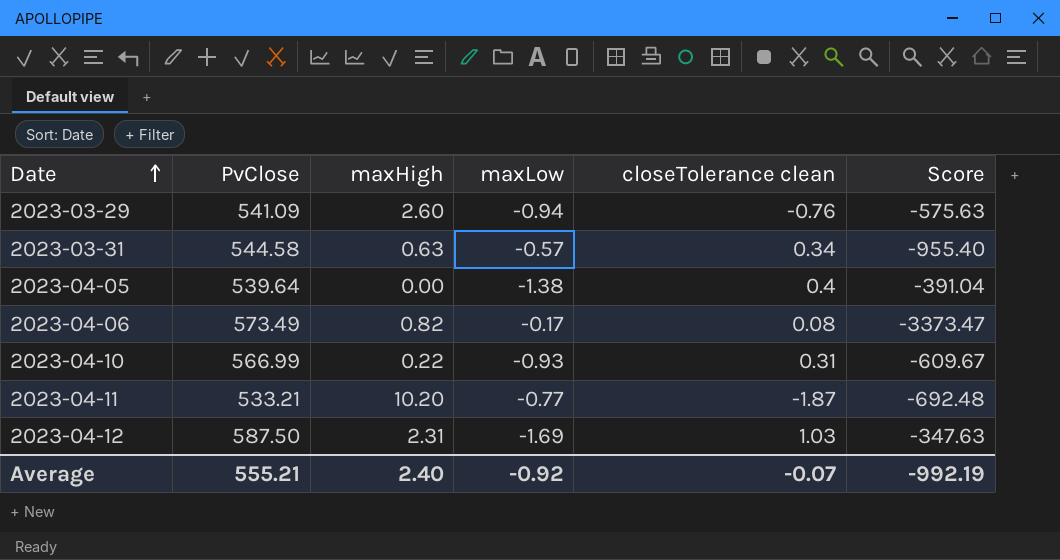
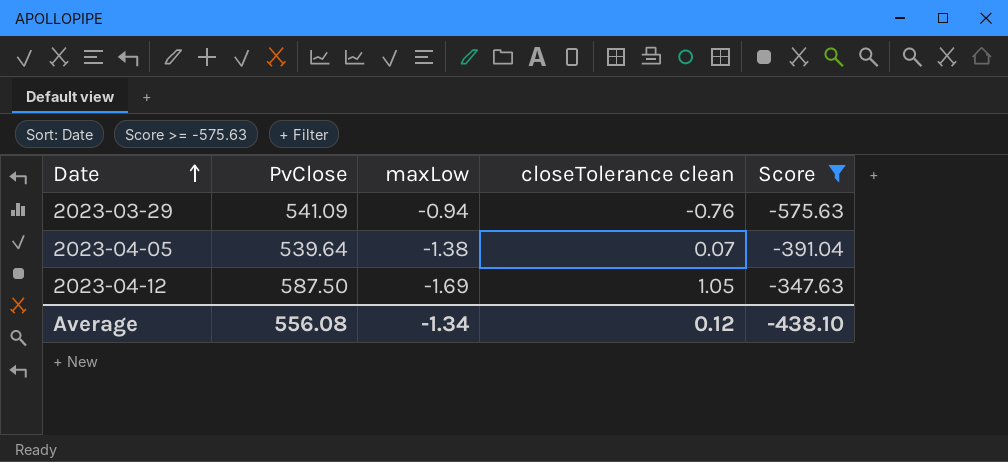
filter: none -> Score >= -575.63
column maxHigh | position: 3 -> none
2023-04-05 | closeTolerance clean: 0.4 -> 0.07
2023-04-12 | closeTolerance clean: 1.03 -> 1.05
Average | PvClose: 555.21 -> 556.08
Average | maxLow: -0.92 -> -1.34
Average | closeTolerance clean: -0.07 -> 0.12
Average | Score: -992.19 -> -438.10

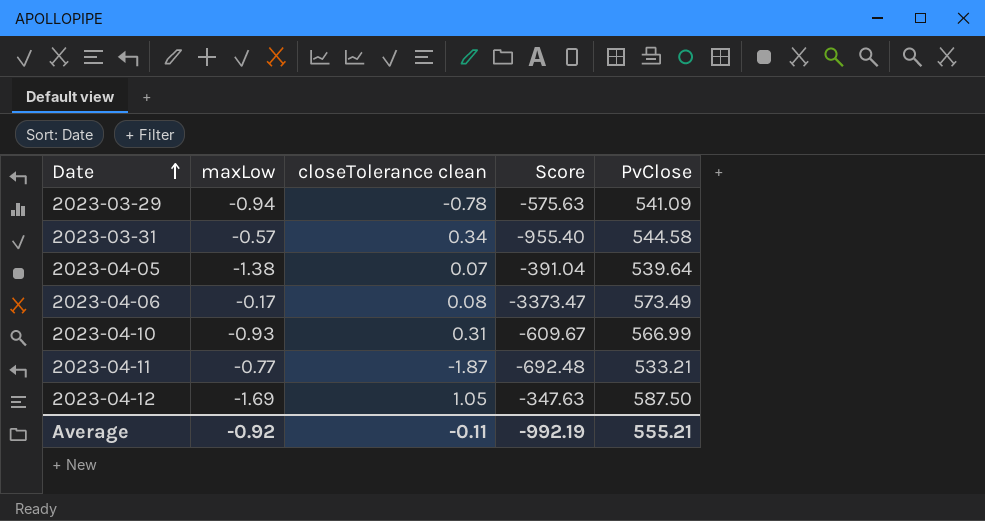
filter: Score >= -575.63 -> none
column PvClose | position: 2 -> 5
2023-03-29 | closeTolerance clean: -0.76 -> -0.78
Average | maxLow: -1.34 -> -0.92
Average | closeTolerance clean: 0.12 -> -0.11
Average | Score: -438.10 -> -992.19
Average | PvClose: 556.08 -> 555.21

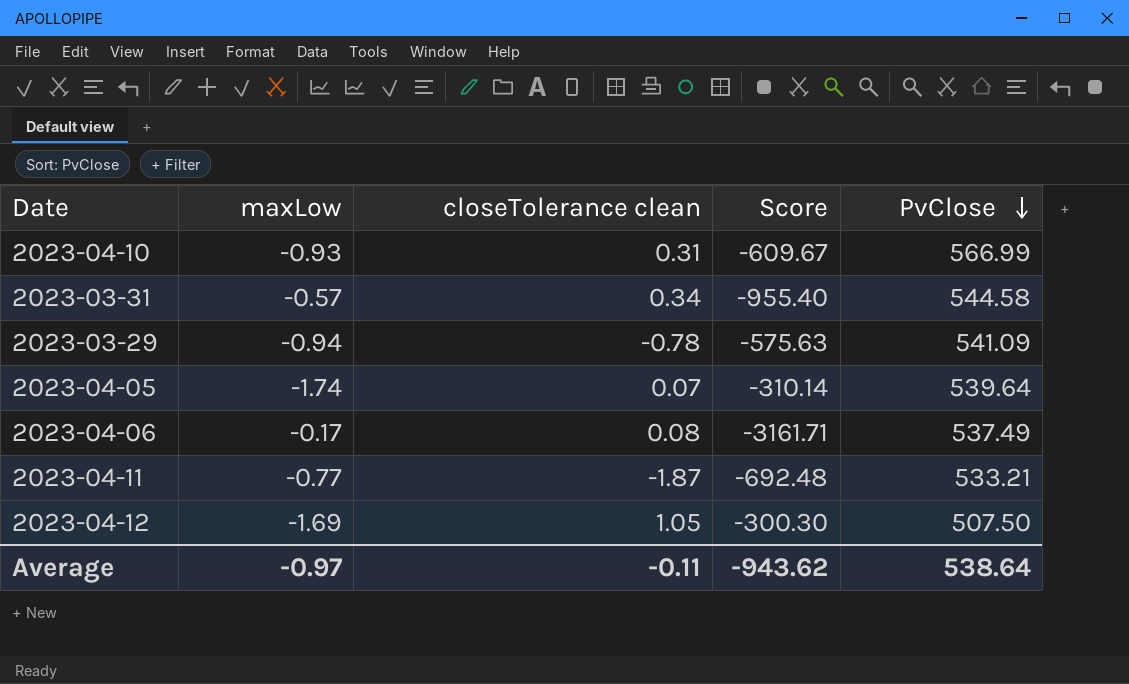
row order: Date ascending -> PvClose descending
2023-04-05 | maxLow: -1.38 -> -1.74
2023-04-05 | Score: -391.04 -> -310.14
2023-04-06 | Score: -3373.47 -> -3161.71
2023-04-06 | PvClose: 573.49 -> 537.49
2023-04-12 | Score: -347.63 -> -300.30
2023-04-12 | PvClose: 587.50 -> 507.50
Average | maxLow: -0.92 -> -0.97
Average | Score: -992.19 -> -943.62
Average | PvClose: 555.21 -> 538.64

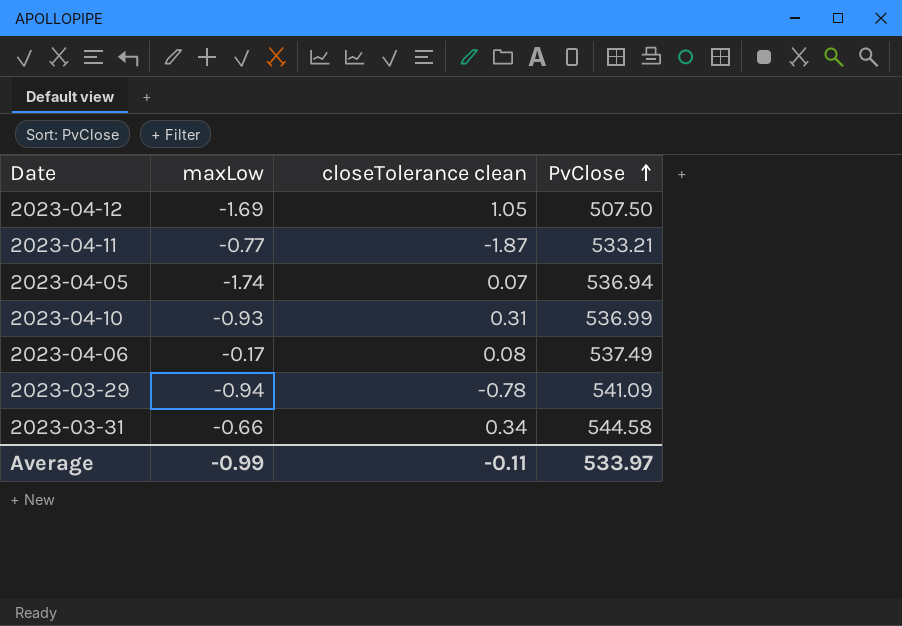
row order: PvClose descending -> PvClose ascending
column Score | formula: [PvClose] / [maxLow] -> none
2023-04-05 | PvClose: 539.64 -> 536.94
2023-04-10 | PvClose: 566.99 -> 536.99
2023-03-31 | maxLow: -0.57 -> -0.66
Average | maxLow: -0.97 -> -0.99
Average | PvClose: 538.64 -> 533.97

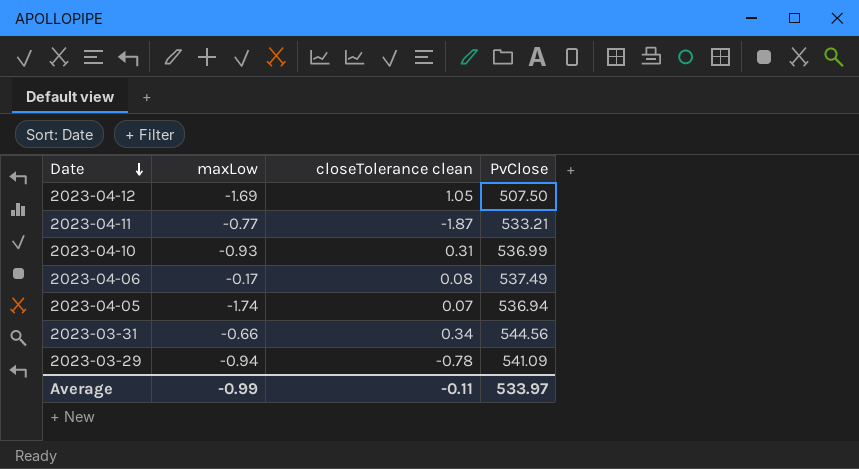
row order: PvClose ascending -> Date descending
2023-03-31 | PvClose: 544.58 -> 544.56

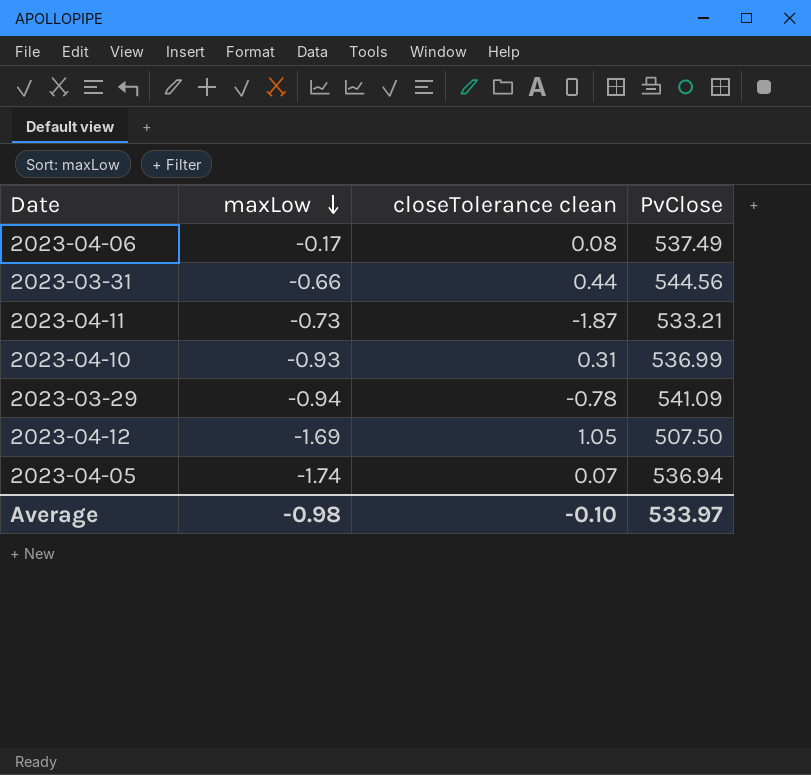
row order: Date descending -> maxLow descending
2023-03-31 | closeTolerance clean: 0.34 -> 0.44
2023-04-11 | maxLow: -0.77 -> -0.73
Average | maxLow: -0.99 -> -0.98
Average | closeTolerance clean: -0.11 -> -0.10

